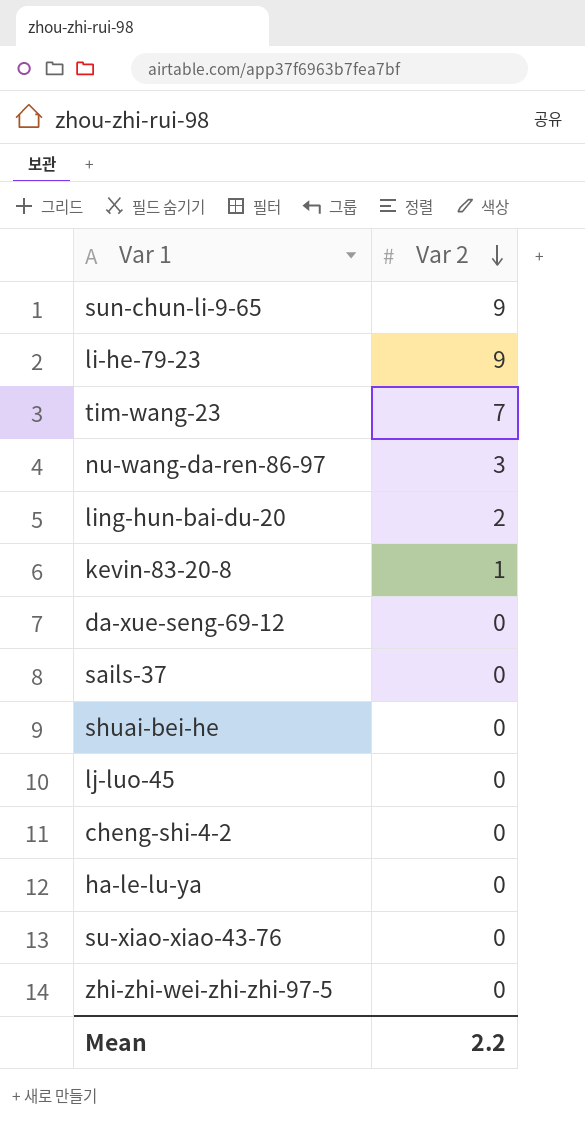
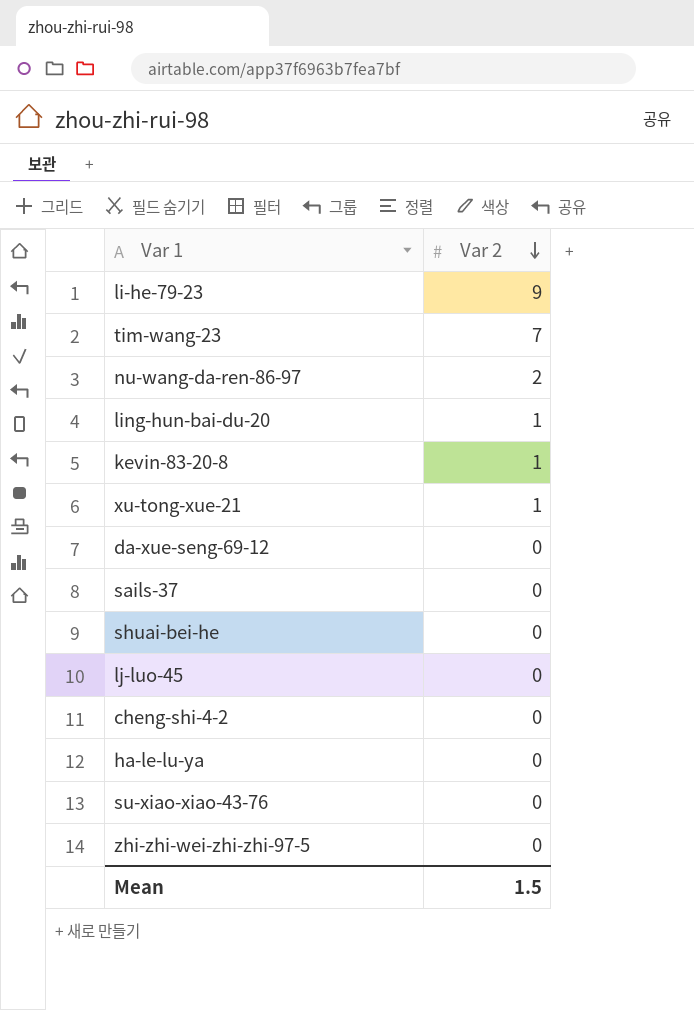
row sun-chun-li-9-65: 9 -> none
nu-wang-da-ren-86-97 | Var 2: 3 -> 2
ling-hun-bai-du-20 | Var 2: 2 -> 1
row xu-tong-xue-21: none -> 1
Mean | Var 2: 2.2 -> 1.5

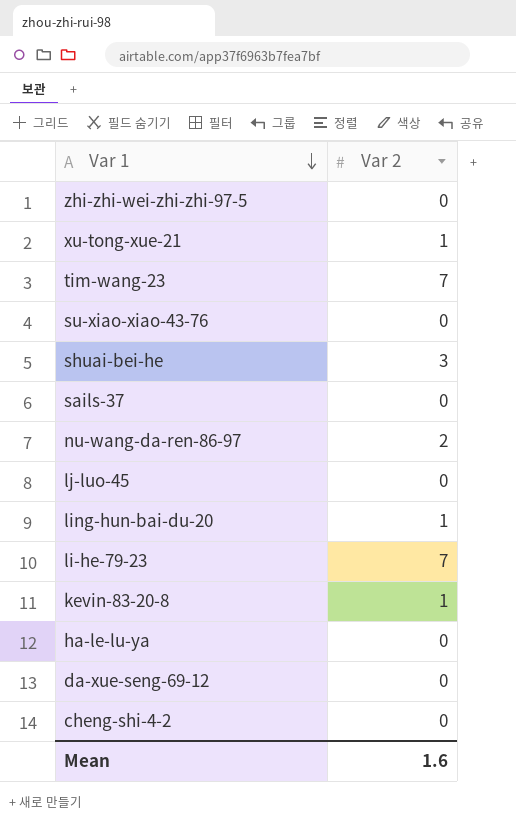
row order: Var 2 descending -> Var 1 descending
shuai-bei-he | Var 2: 0 -> 3
li-he-79-23 | Var 2: 9 -> 7
Mean | Var 2: 1.5 -> 1.6

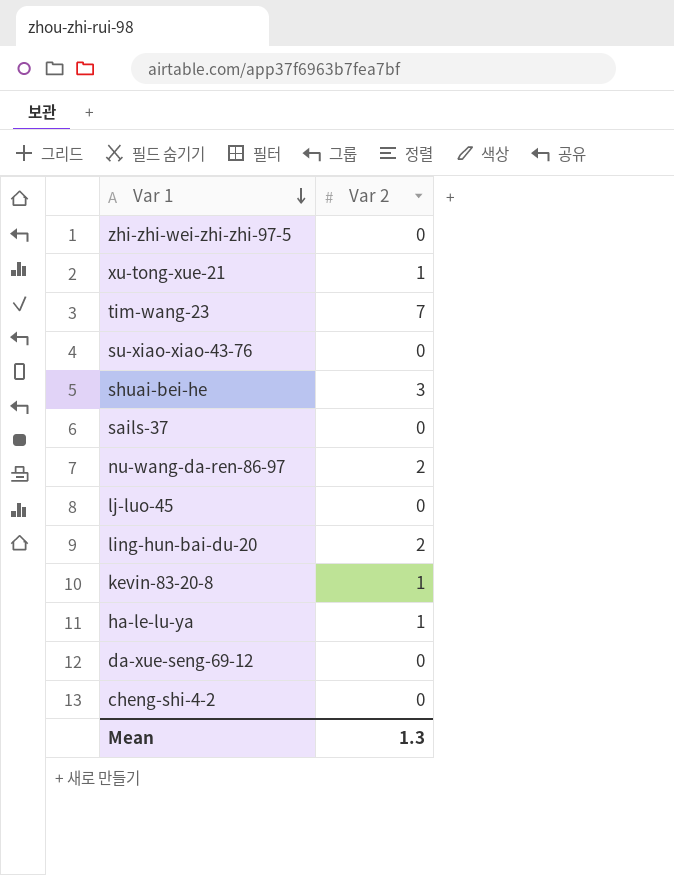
row li-he-79-23: 7 -> none
ling-hun-bai-du-20 | Var 2: 1 -> 2
ha-le-lu-ya | Var 2: 0 -> 1
Mean | Var 2: 1.6 -> 1.3

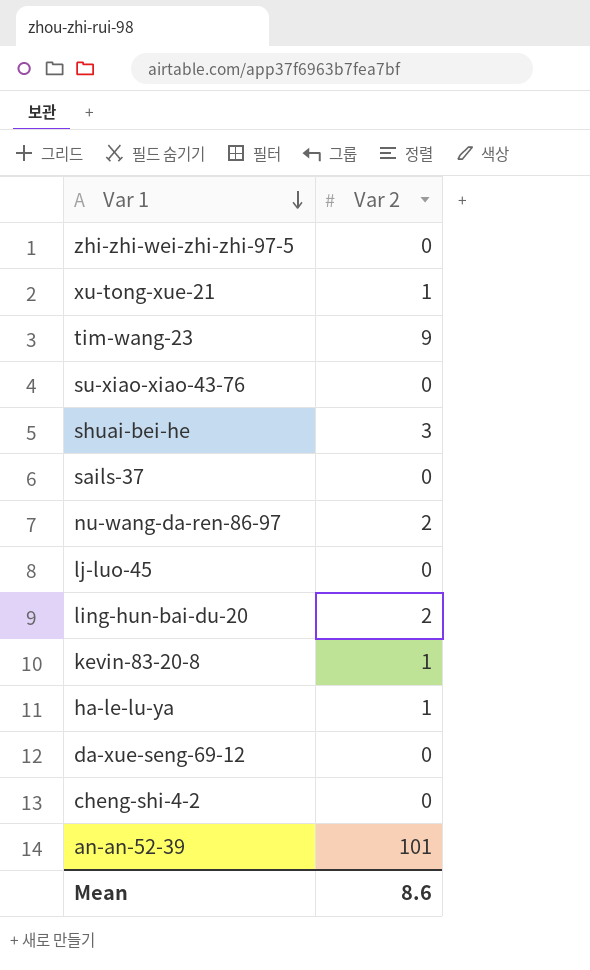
tim-wang-23 | Var 2: 7 -> 9
row an-an-52-39: none -> 101
Mean | Var 2: 1.3 -> 8.6

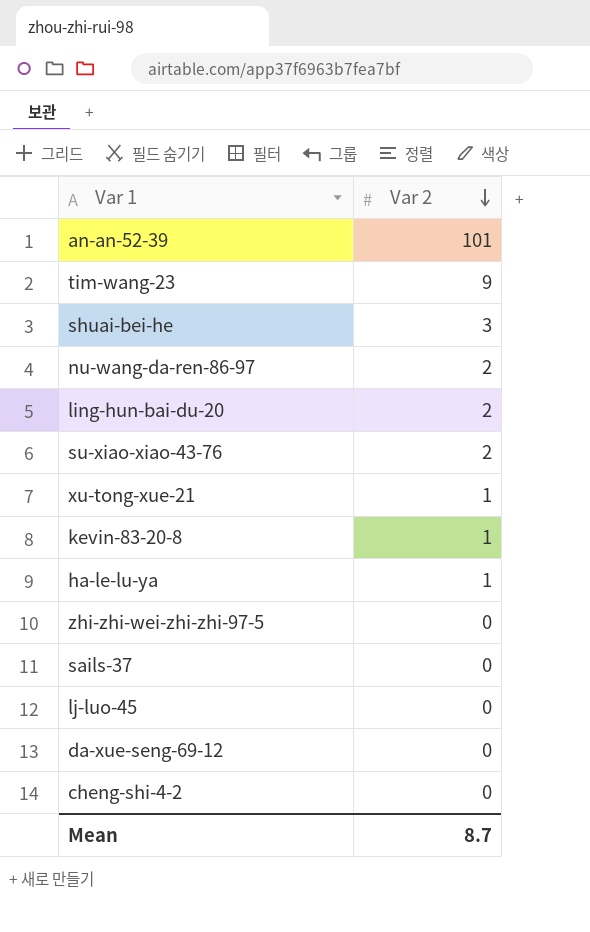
row order: Var 1 descending -> Var 2 descending
su-xiao-xiao-43-76 | Var 2: 0 -> 2
Mean | Var 2: 8.6 -> 8.7

